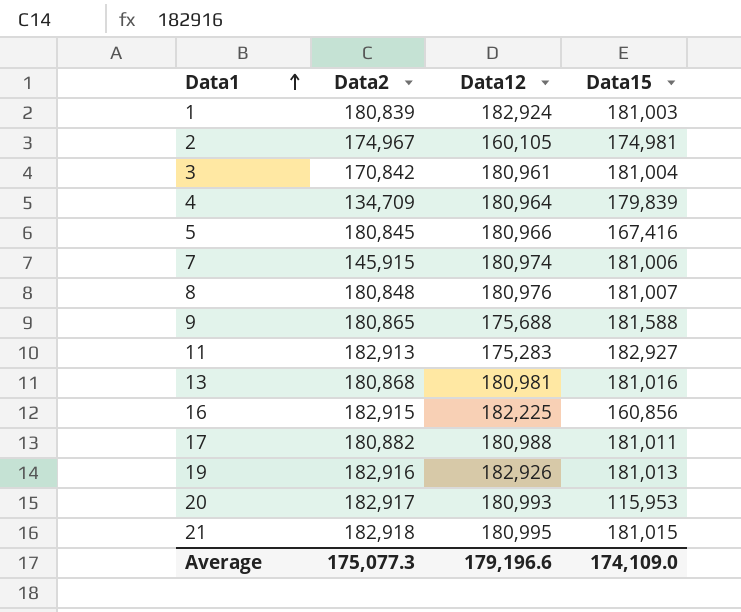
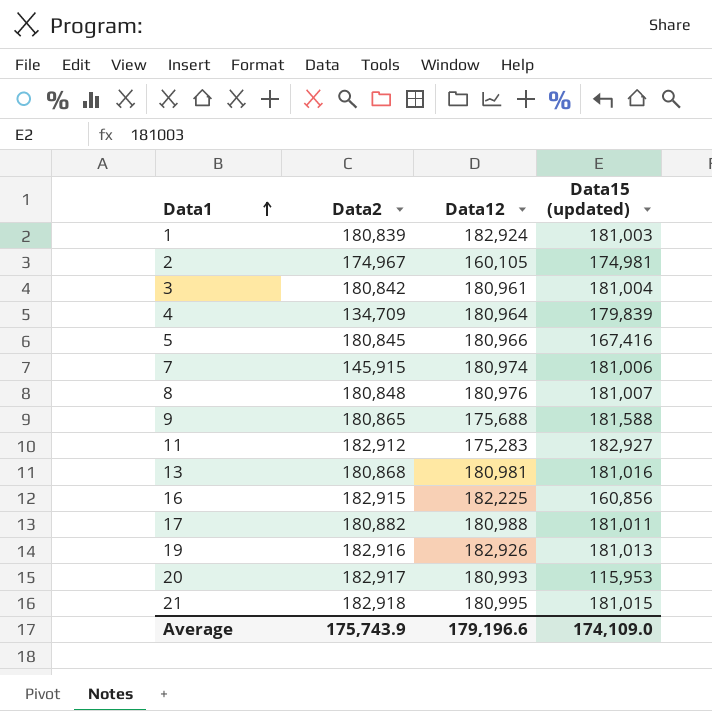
column name: Data15 -> Data15 (updated)
3 | Data2: 170,842 -> 180,842
11 | Data2: 182,913 -> 182,912
Average | Data2: 175,077.3 -> 175,743.9

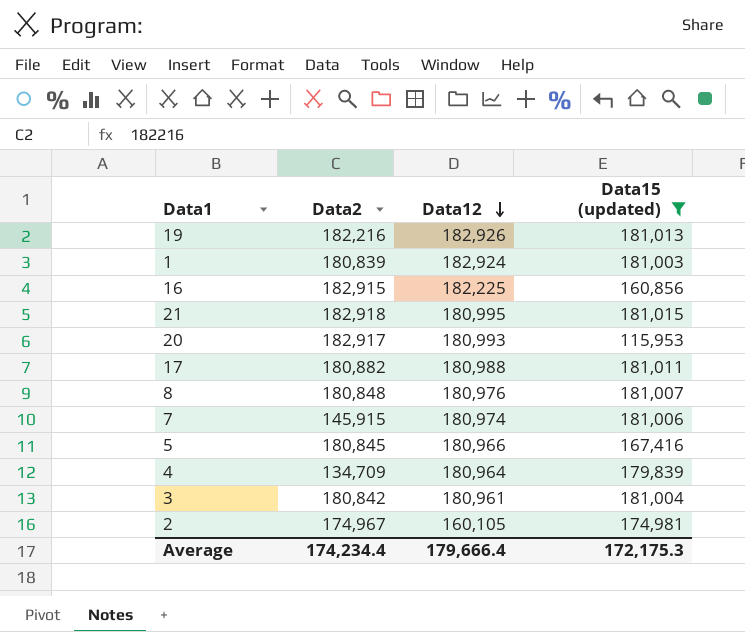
filter: none -> Data15 (updated) <= 181,015
row order: Data1 ascending -> Data12 descending
19 | Data2: 182,916 -> 182,216
Average | Data2: 175,743.9 -> 174,234.4
Average | Data12: 179,196.6 -> 179,666.4
Average | Data15 (updated): 174,109.0 -> 172,175.3

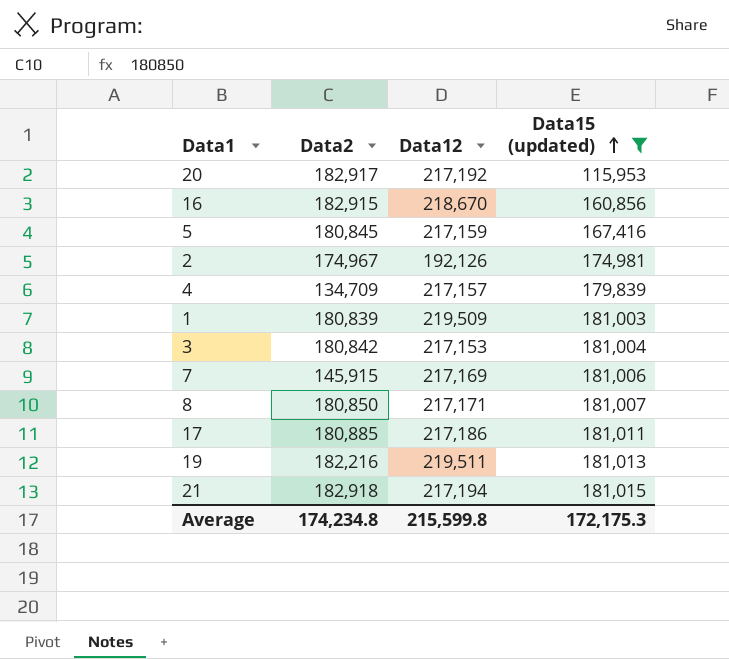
row order: Data12 descending -> Data15 (updated) ascending
20 | Data12: 180,993 -> 217,192
16 | Data12: 182,225 -> 218,670
5 | Data12: 180,966 -> 217,159
2 | Data12: 160,105 -> 192,126
4 | Data12: 180,964 -> 217,157
1 | Data12: 182,924 -> 219,509
3 | Data12: 180,961 -> 217,153
7 | Data12: 180,974 -> 217,169
8 | Data2: 180,848 -> 180,850
8 | Data12: 180,976 -> 217,171
17 | Data2: 180,882 -> 180,885
17 | Data12: 180,988 -> 217,186
19 | Data12: 182,926 -> 219,511
21 | Data12: 180,995 -> 217,194
Average | Data2: 174,234.4 -> 174,234.8
Average | Data12: 179,666.4 -> 215,599.8

